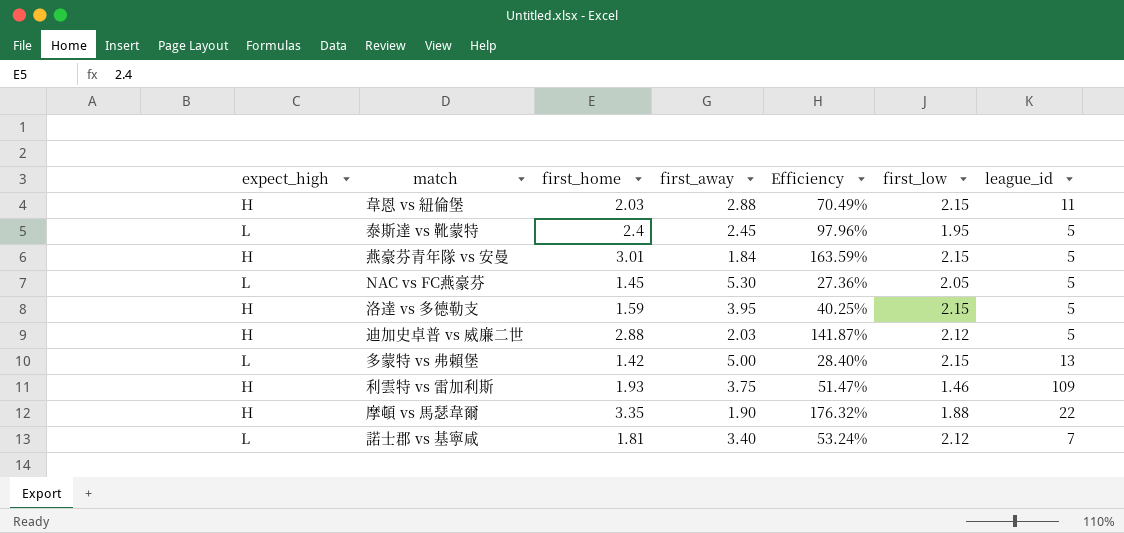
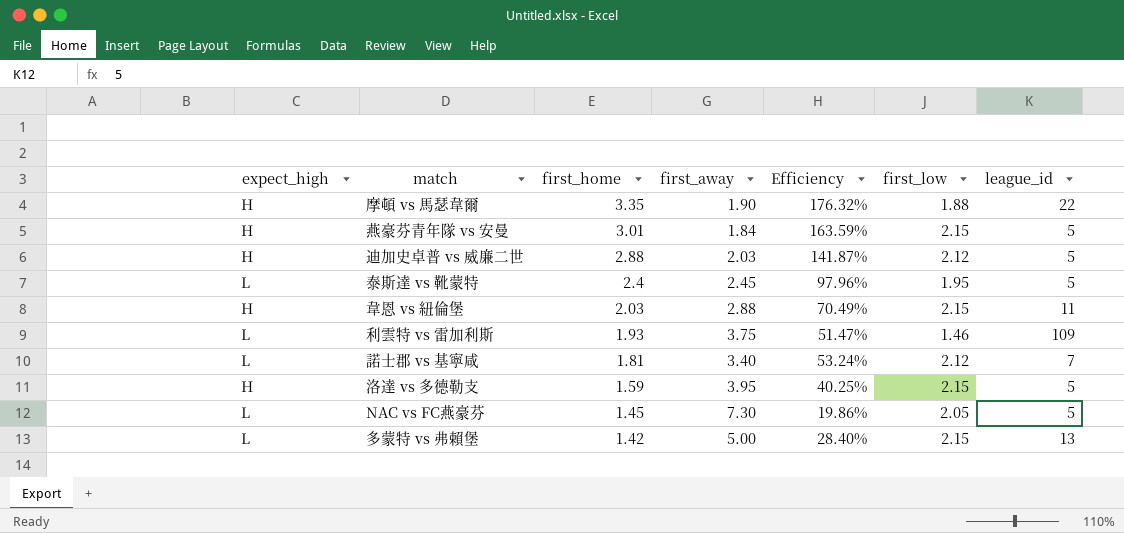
row order: none -> first_home descending
利雲特 vs 雷加利斯 | expect_high: H -> L
NAC vs FC燕豪芬 | first_away: 5.30 -> 7.30
NAC vs FC燕豪芬 | Efficiency: 27.36% -> 19.86%

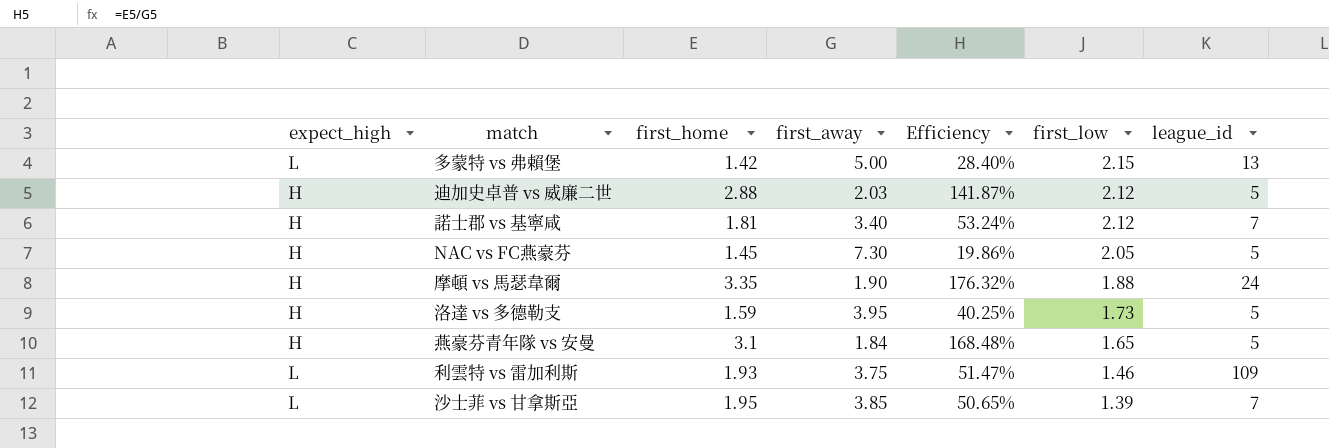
row order: first_home descending -> first_low descending
row 泰斯達 vs 靴蒙特: L | 2.4 | 2.45 | 97.96% | 1.95 | 5 -> none
row 韋恩 vs 紐倫堡: H | 2.03 | 2.88 | 70.49% | 2.15 | 11 -> none
諾士郡 vs 基寧咸 | expect_high: L -> H
NAC vs FC燕豪芬 | expect_high: L -> H
摩頓 vs 馬瑟韋爾 | league_id: 22 -> 24
洛達 vs 多德勒支 | first_low: 2.15 -> 1.73
燕豪芬青年隊 vs 安曼 | first_home: 3.01 -> 3.1
燕豪芬青年隊 vs 安曼 | Efficiency: 163.59% -> 168.48%
燕豪芬青年隊 vs 安曼 | first_low: 2.15 -> 1.65
row 沙士菲 vs 甘拿斯亞: none -> L | 1.95 | 3.85 | 50.65% | 1.39 | 7

